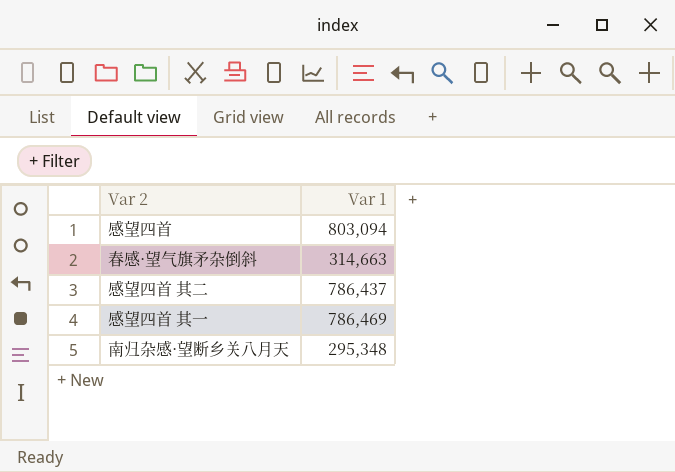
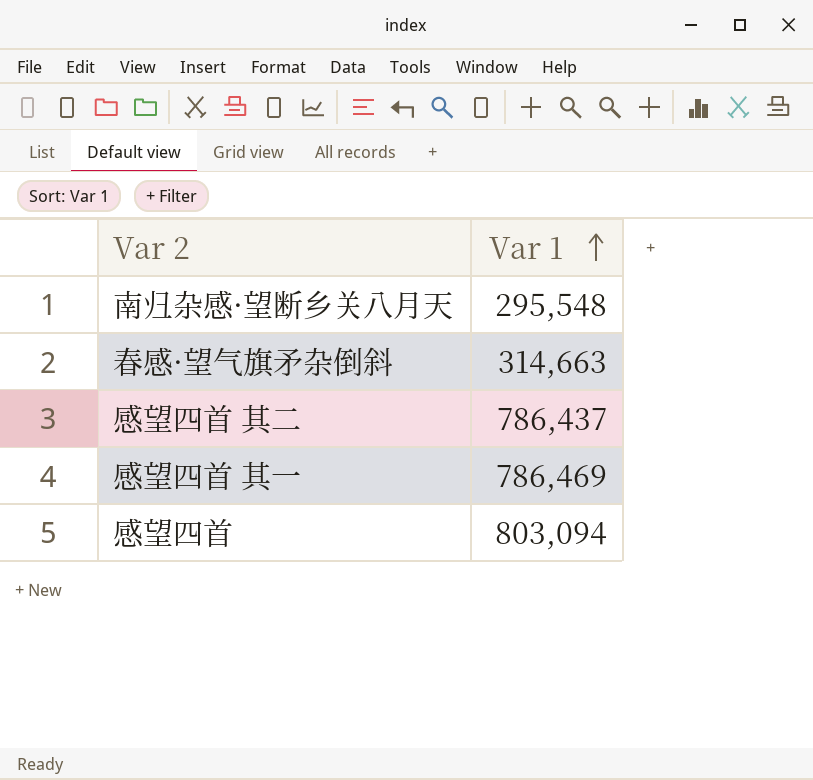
row order: none -> Var 1 ascending
南归杂感·望断乡关八月天 | Var 1: 295,348 -> 295,548

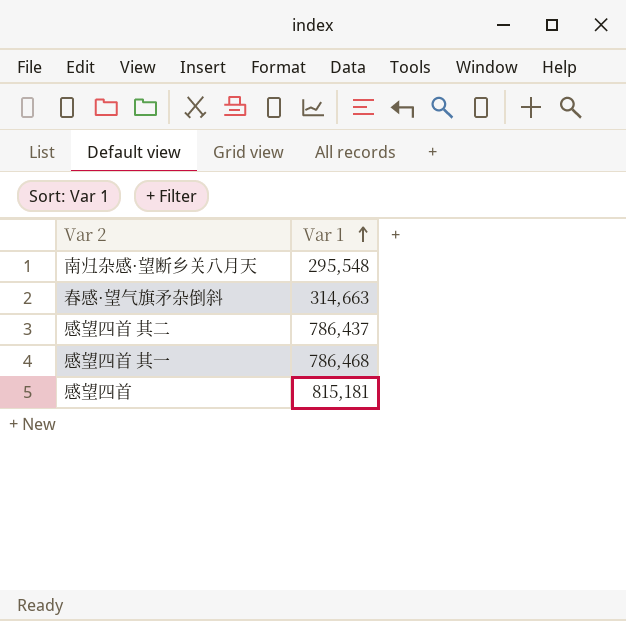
感望四首 其一 | Var 1: 786,469 -> 786,468
感望四首 | Var 1: 803,094 -> 815,181

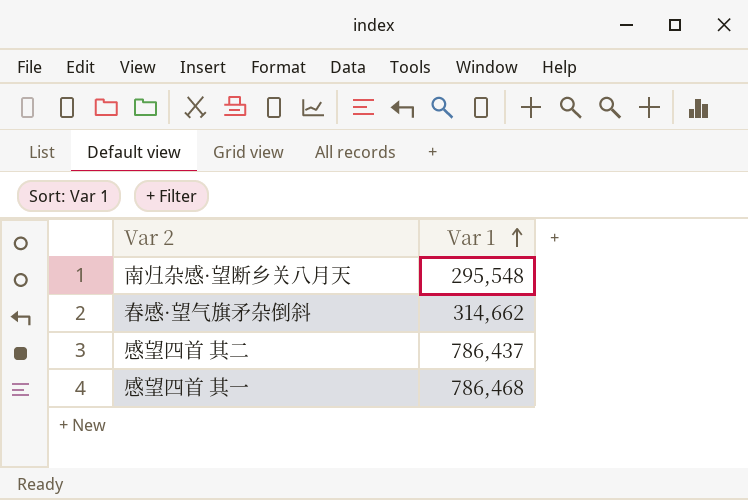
row 感望四首: 815,181 -> none
春感·望气旗矛杂倒斜 | Var 1: 314,663 -> 314,662

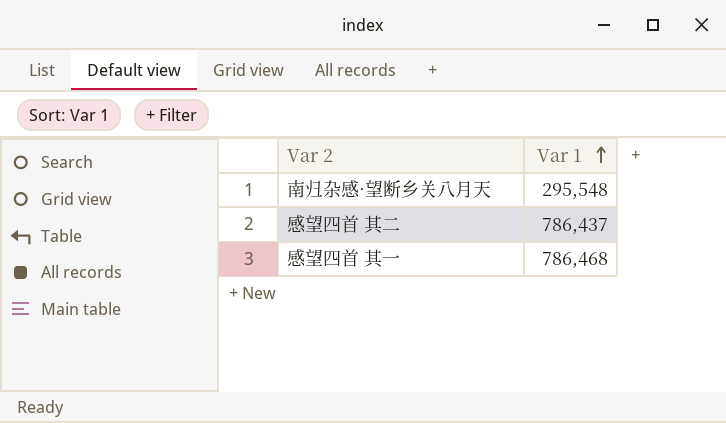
row 春感·望气旗矛杂倒斜: 314,662 -> none

